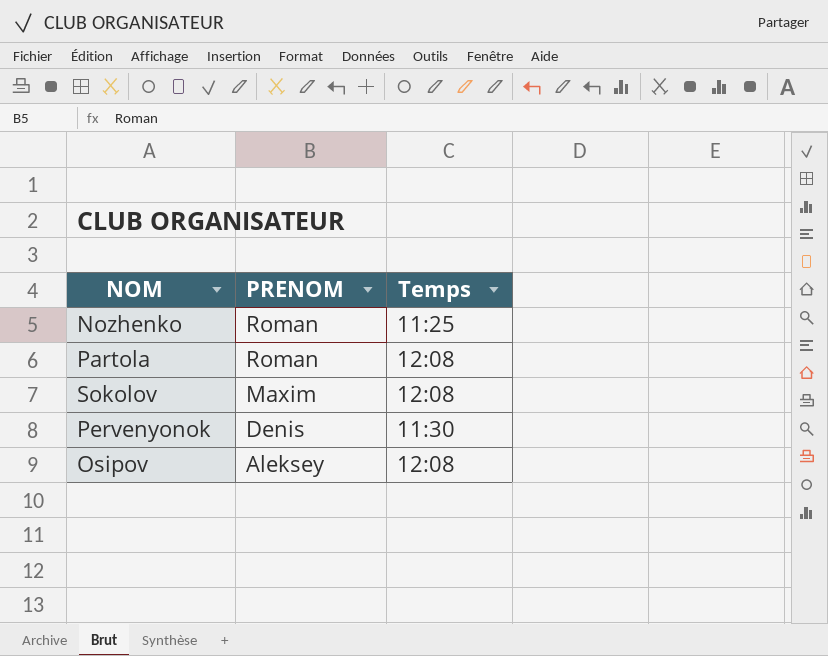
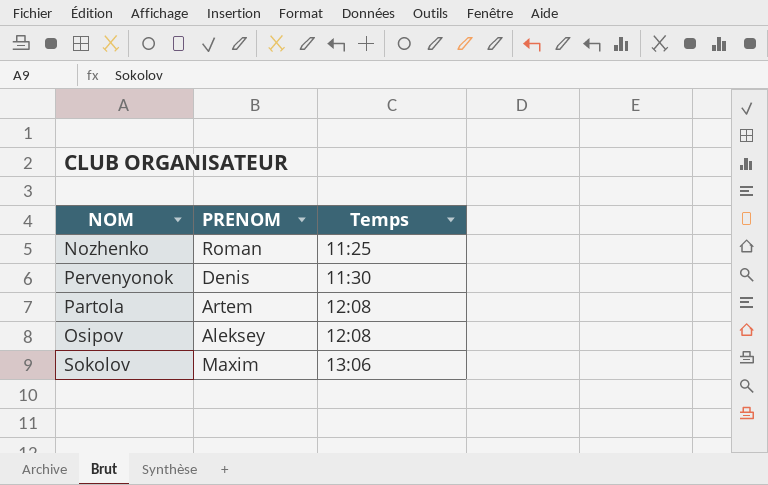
row order: PRENOM descending -> Temps ascending
Partola | PRENOM: Roman -> Artem
Sokolov | Temps: 12:08 -> 13:06

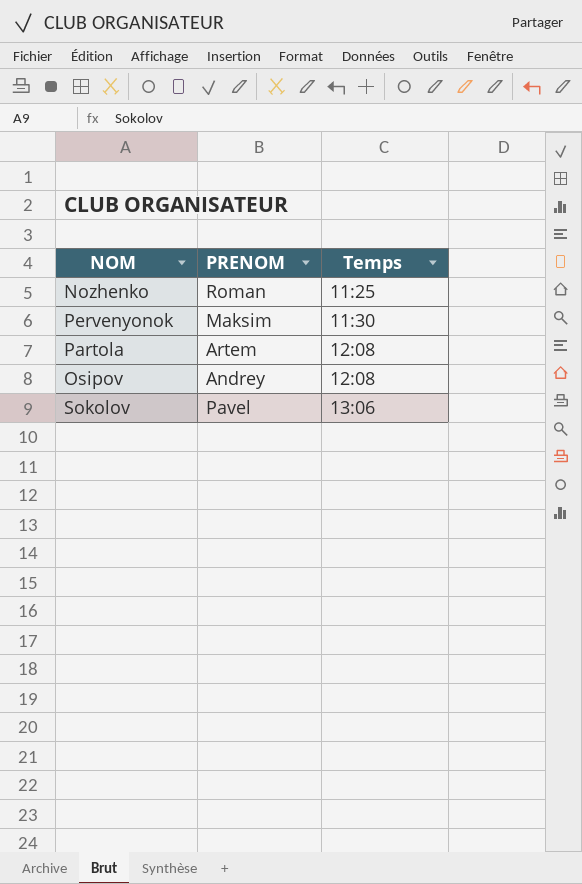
Pervenyonok | PRENOM: Denis -> Maksim
Osipov | PRENOM: Aleksey -> Andrey
Sokolov | PRENOM: Maxim -> Pavel

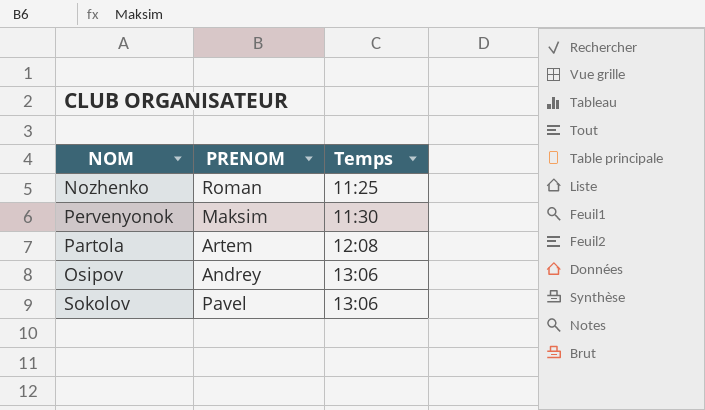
Osipov | Temps: 12:08 -> 13:06

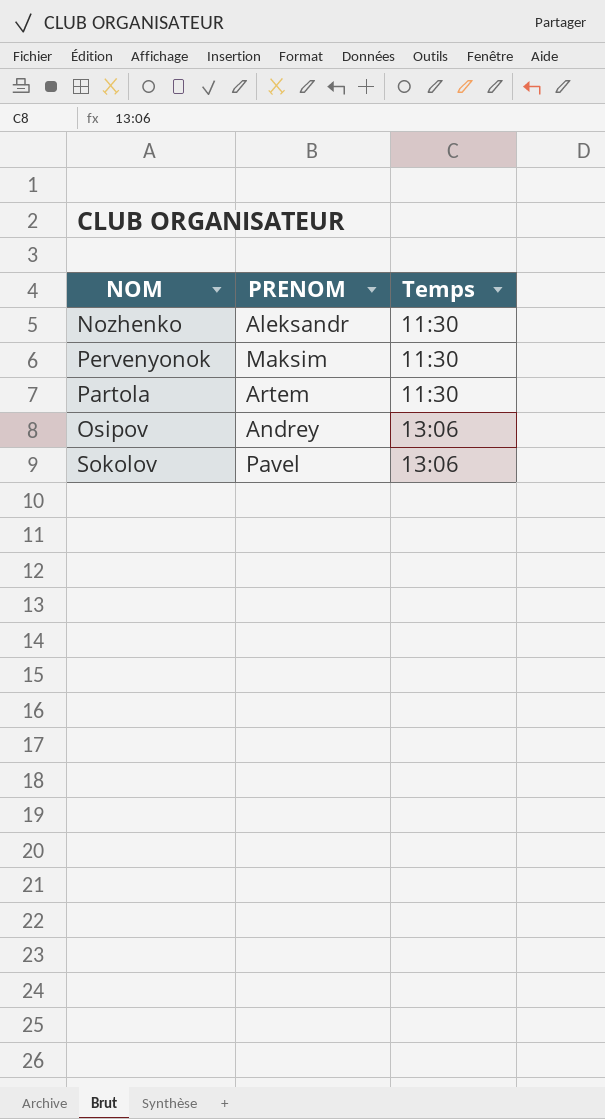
Nozhenko | PRENOM: Roman -> Aleksandr
Nozhenko | Temps: 11:25 -> 11:30
Partola | Temps: 12:08 -> 11:30

